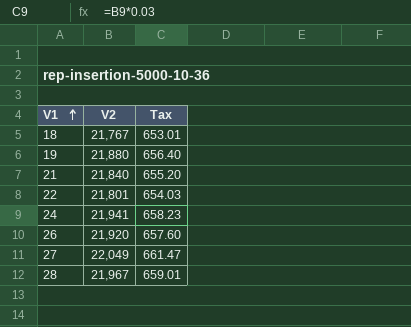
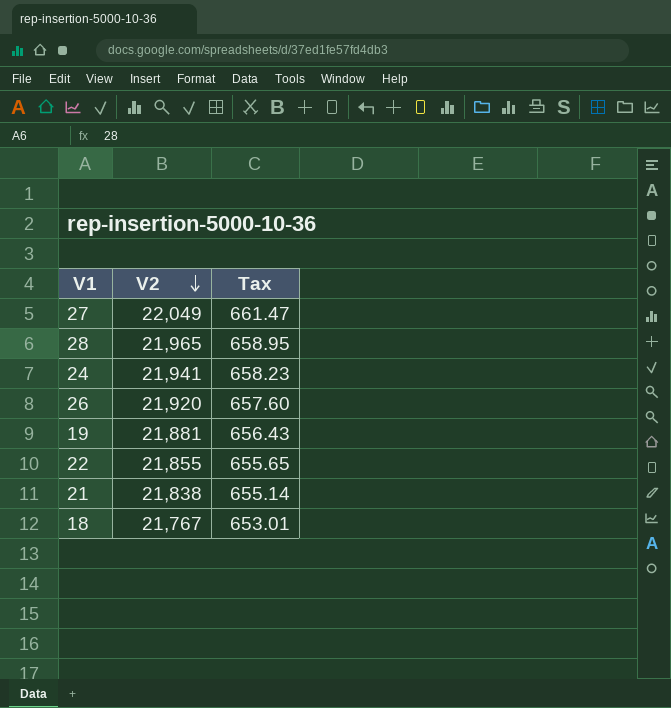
row order: V1 ascending -> V2 descending
28 | V2: 21,967 -> 21,965
28 | Tax: 659.01 -> 658.95
19 | V2: 21,880 -> 21,881
19 | Tax: 656.40 -> 656.43
22 | V2: 21,801 -> 21,855
22 | Tax: 654.03 -> 655.65
21 | V2: 21,840 -> 21,838
21 | Tax: 655.20 -> 655.14

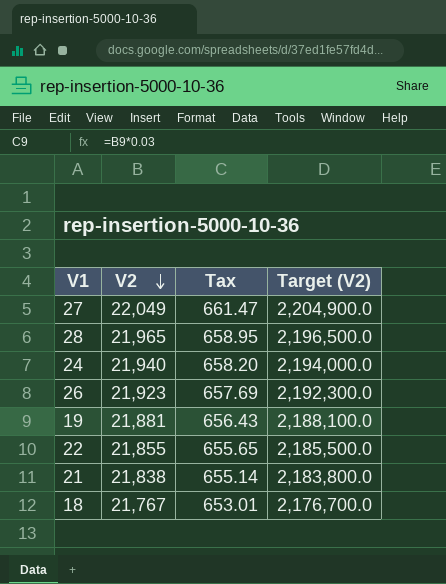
column Target (V2) | formula: none -> [V2] * 100
24 | V2: 21,941 -> 21,940
24 | Tax: 658.23 -> 658.20
26 | V2: 21,920 -> 21,923
26 | Tax: 657.60 -> 657.69

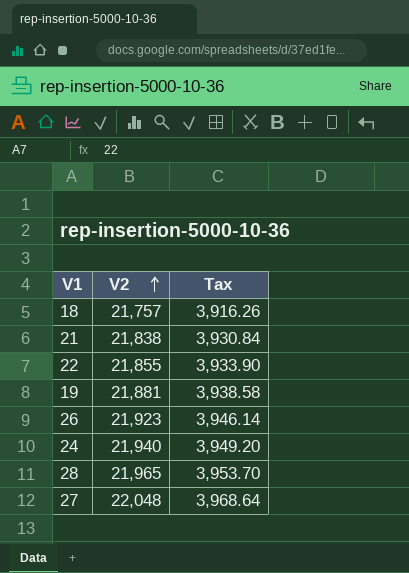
row order: V2 descending -> V2 ascending
column Target (V2) | formula: [V2] * 100 -> none
column Tax | formula: [V2] * 0.03 -> [V2] * 0.18
18 | V2: 21,767 -> 21,757
27 | V2: 22,049 -> 22,048

